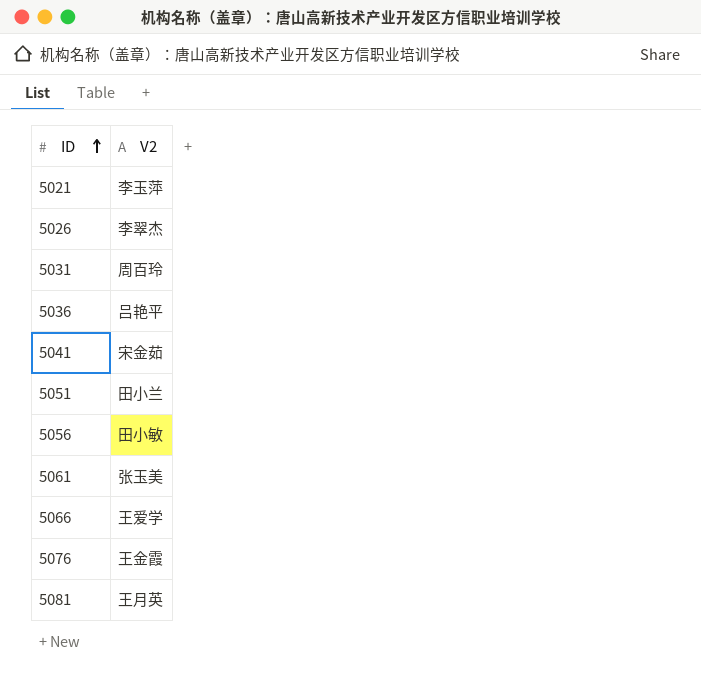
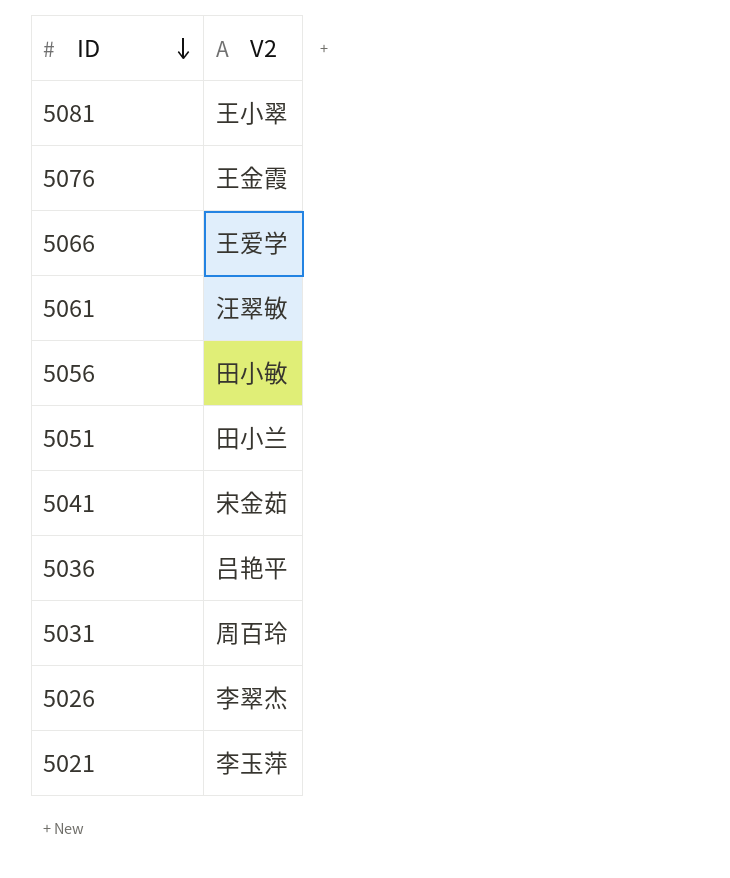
row order: ID ascending -> ID descending
5081 | V2: 王月英 -> 王小翠
5061 | V2: 张玉美 -> 汪翠敏

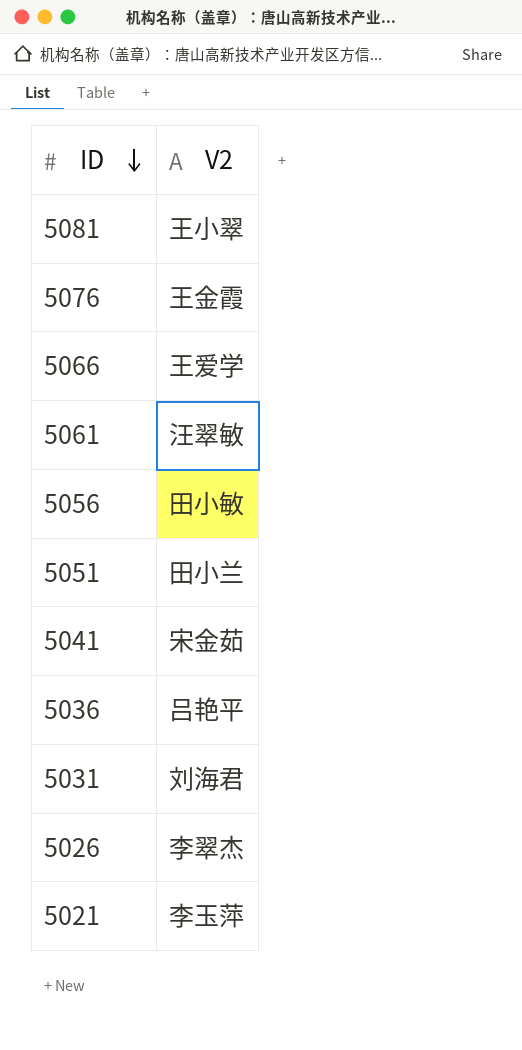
5031 | V2: 周百玲 -> 刘海君

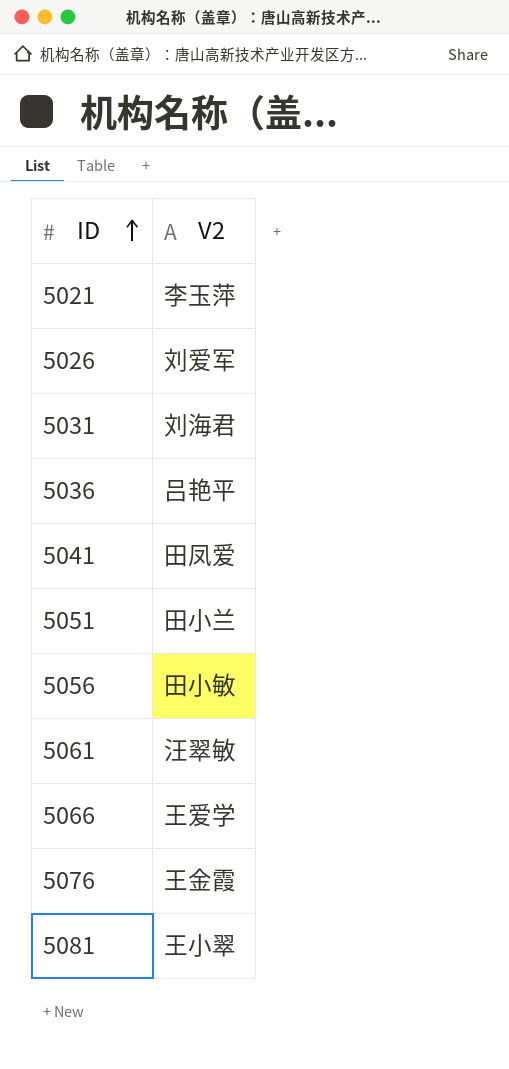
row order: ID descending -> ID ascending
5026 | V2: 李翠杰 -> 刘爱军
5041 | V2: 宋金茹 -> 田凤爱

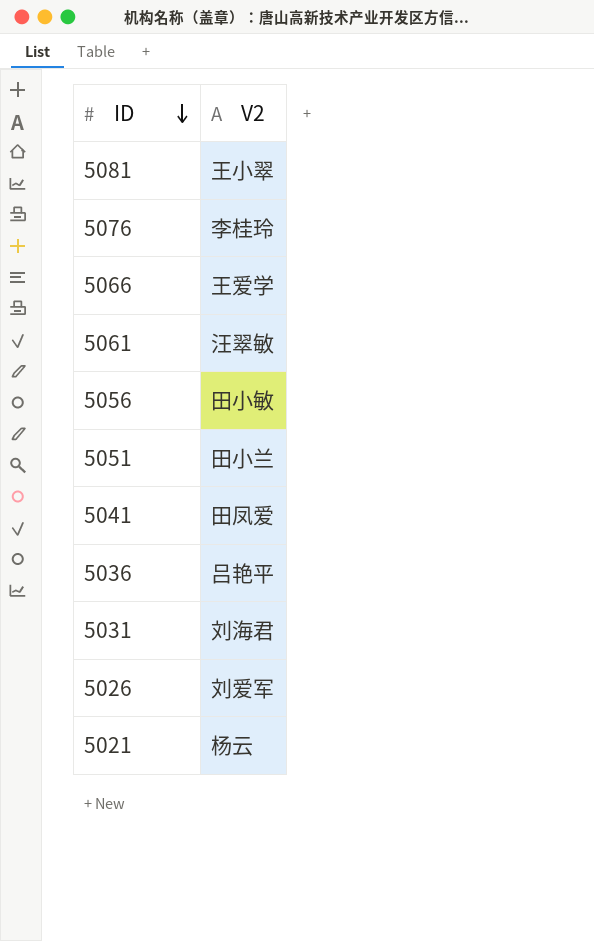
row order: ID ascending -> ID descending
5076 | V2: 王金霞 -> 李桂玲
5021 | V2: 李玉萍 -> 杨云

